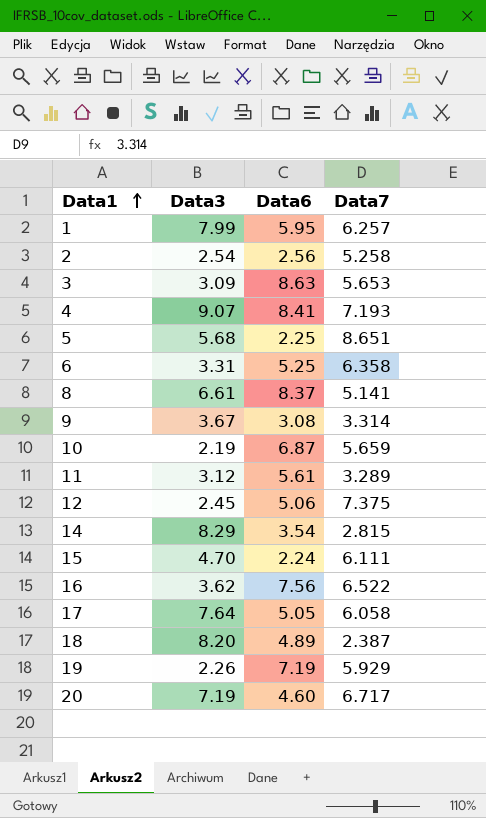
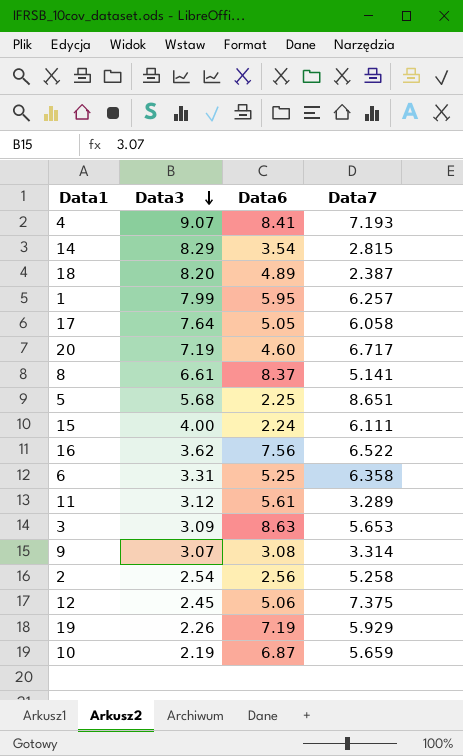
row order: Data1 ascending -> Data3 descending
15 | Data3: 4.70 -> 4.00
9 | Data3: 3.67 -> 3.07

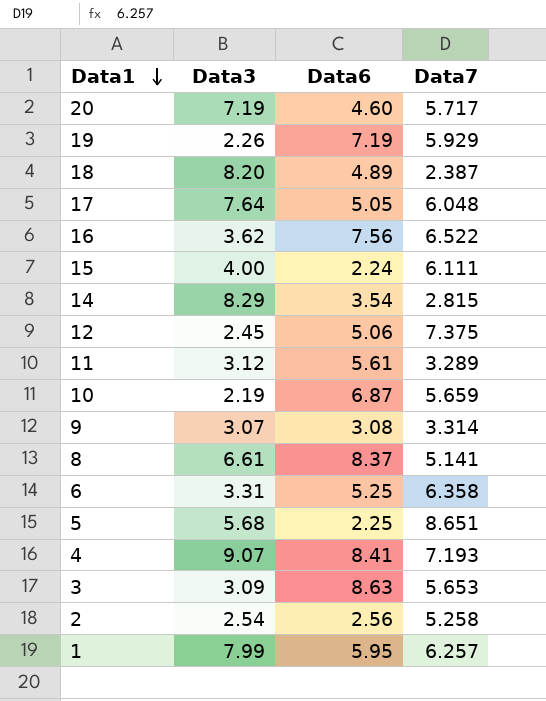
row order: Data3 descending -> Data1 descending
20 | Data7: 6.717 -> 5.717
17 | Data7: 6.058 -> 6.048

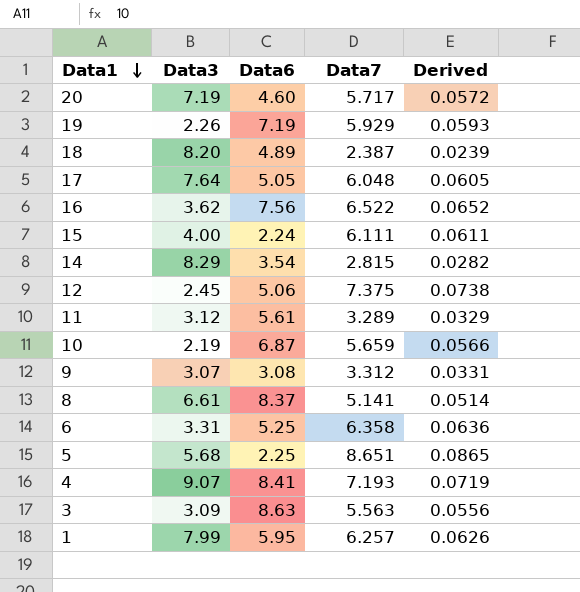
column Derived | formula: none -> [Data7] * 0.01
row 2: 2.54 | 2.56 | 5.258 -> none
9 | Data7: 3.314 -> 3.312
3 | Data7: 5.653 -> 5.563

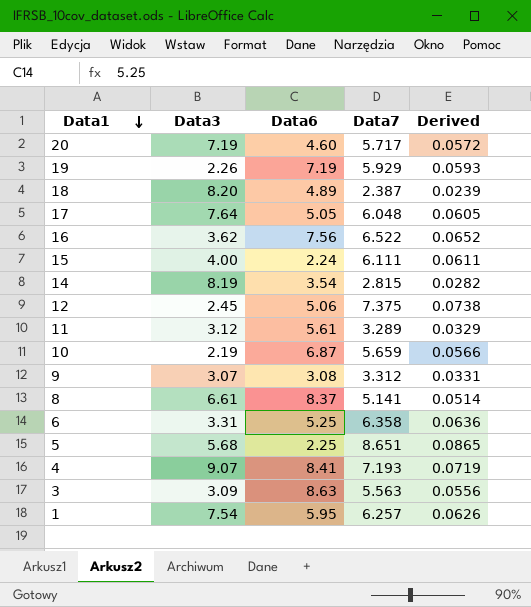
14 | Data3: 8.29 -> 8.19
1 | Data3: 7.99 -> 7.54

